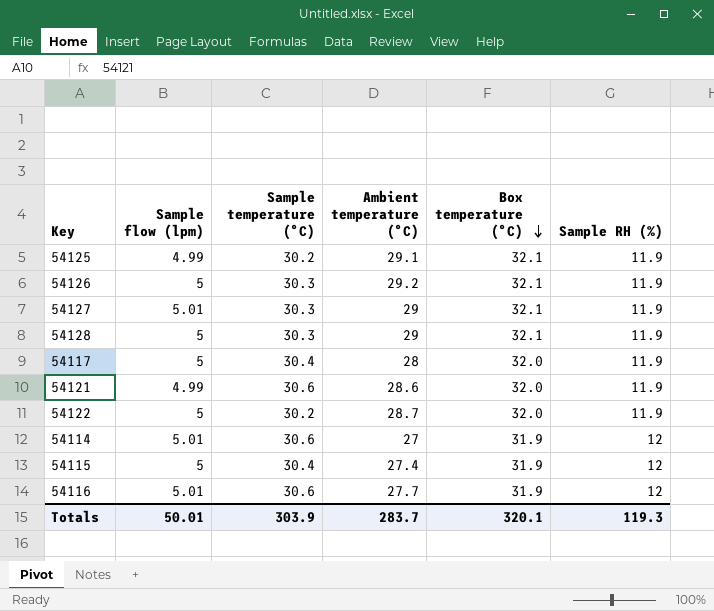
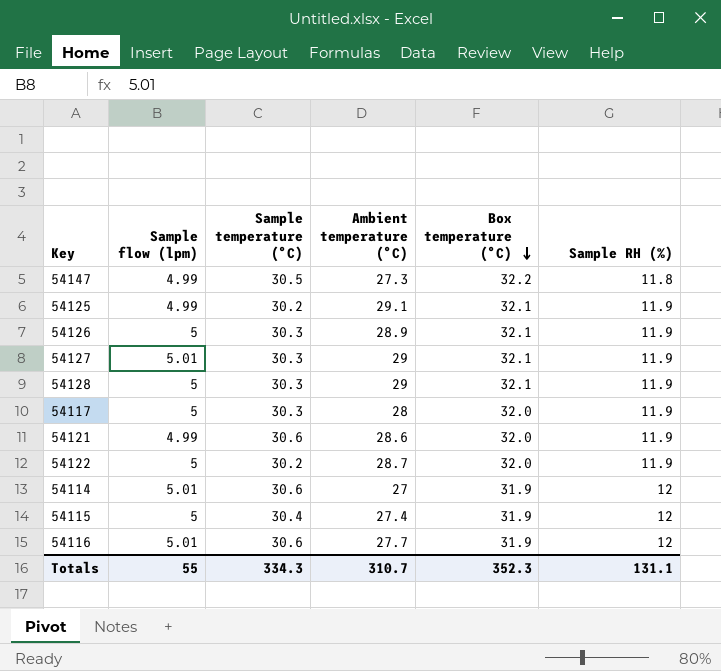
row 54147: none -> 4.99 | 30.5 | 27.3 | 32.2 | 11.8
54126 | Ambient temperature (°C): 29.2 -> 28.9
54117 | Sample temperature (°C): 30.4 -> 30.3
Totals | Sample flow (lpm): 50.01 -> 55
Totals | Sample temperature (°C): 303.9 -> 334.3
Totals | Ambient temperature (°C): 283.7 -> 310.7
Totals | Box temperature (°C): 320.1 -> 352.3
Totals | Sample RH (%): 119.3 -> 131.1

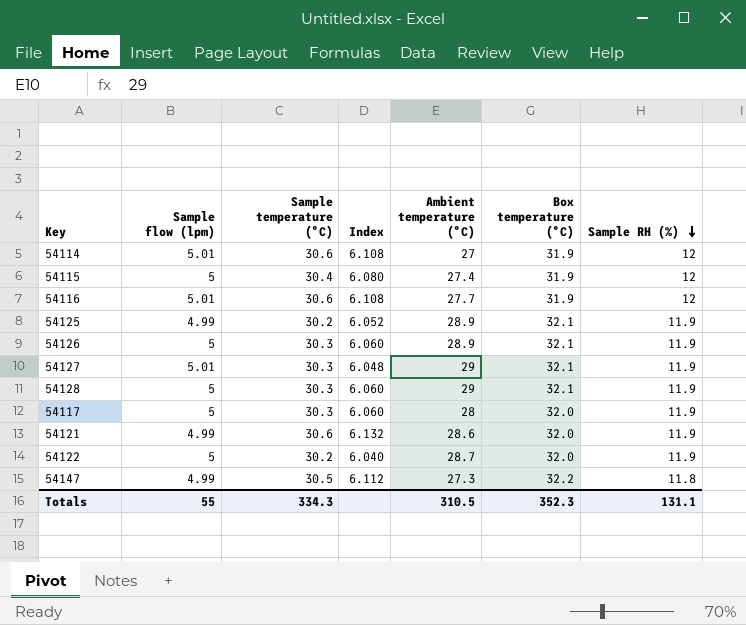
row order: Box temperature (°C) descending -> Sample RH (%) descending
column Index | formula: none -> [Sample temperature (°C)] / [Sample flow (lpm)]
54125 | Ambient temperature (°C): 29.1 -> 28.9
Totals | Ambient temperature (°C): 310.7 -> 310.5

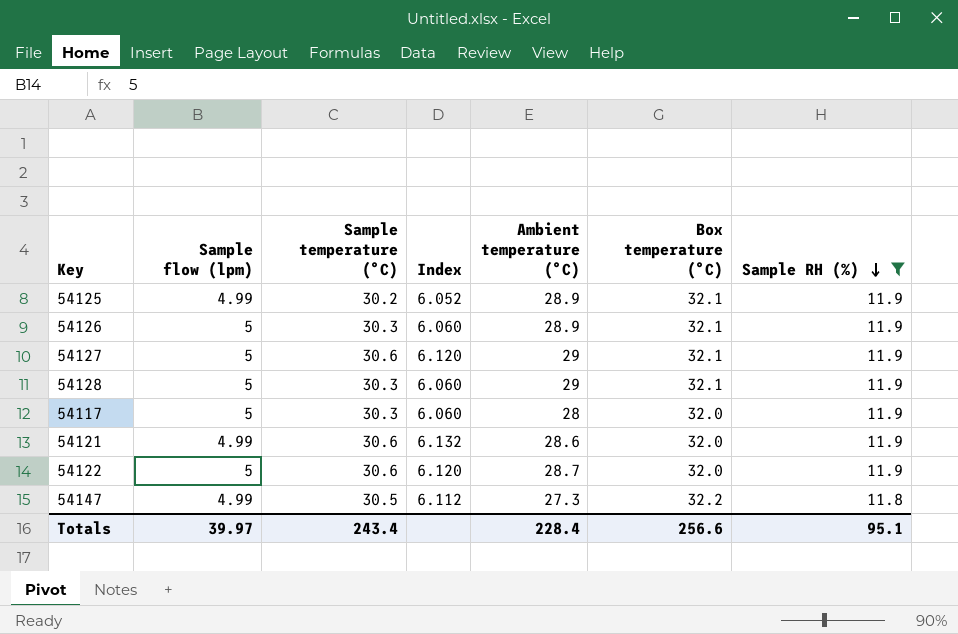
filter: none -> Sample RH (%) != 12
54127 | Sample flow (lpm): 5.01 -> 5
54127 | Sample temperature (°C): 30.3 -> 30.6
54127 | Index: 6.048 -> 6.120
54122 | Sample temperature (°C): 30.2 -> 30.6
54122 | Index: 6.040 -> 6.120
Totals | Sample flow (lpm): 55 -> 39.97
Totals | Sample temperature (°C): 334.3 -> 243.4
Totals | Ambient temperature (°C): 310.5 -> 228.4
Totals | Box temperature (°C): 352.3 -> 256.6
Totals | Sample RH (%): 131.1 -> 95.1

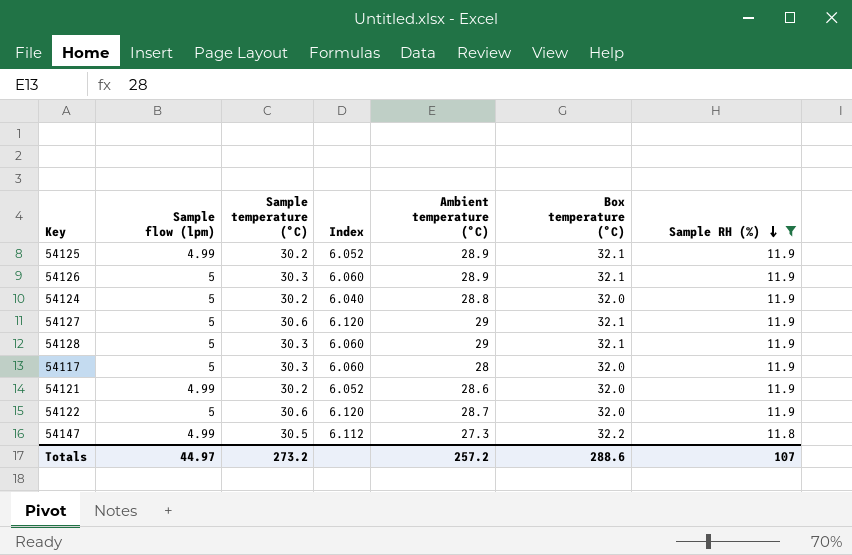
row 54124: none -> 5 | 30.2 | 6.040 | 28.8 | 32.0 | 11.9
54121 | Sample temperature (°C): 30.6 -> 30.2
54121 | Index: 6.132 -> 6.052
Totals | Sample flow (lpm): 39.97 -> 44.97
Totals | Sample temperature (°C): 243.4 -> 273.2
Totals | Ambient temperature (°C): 228.4 -> 257.2
Totals | Box temperature (°C): 256.6 -> 288.6
Totals | Sample RH (%): 95.1 -> 107

